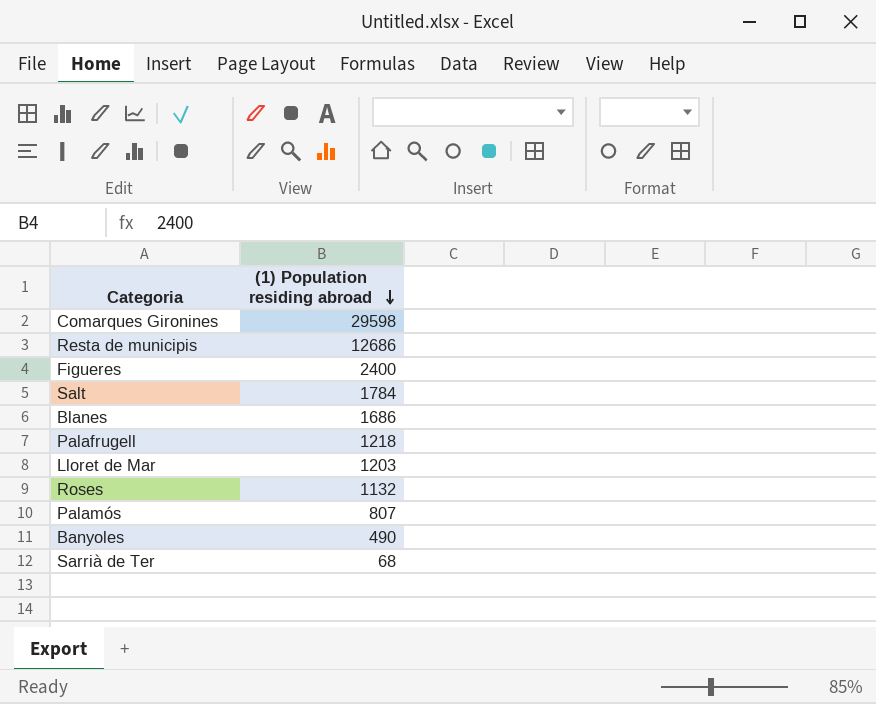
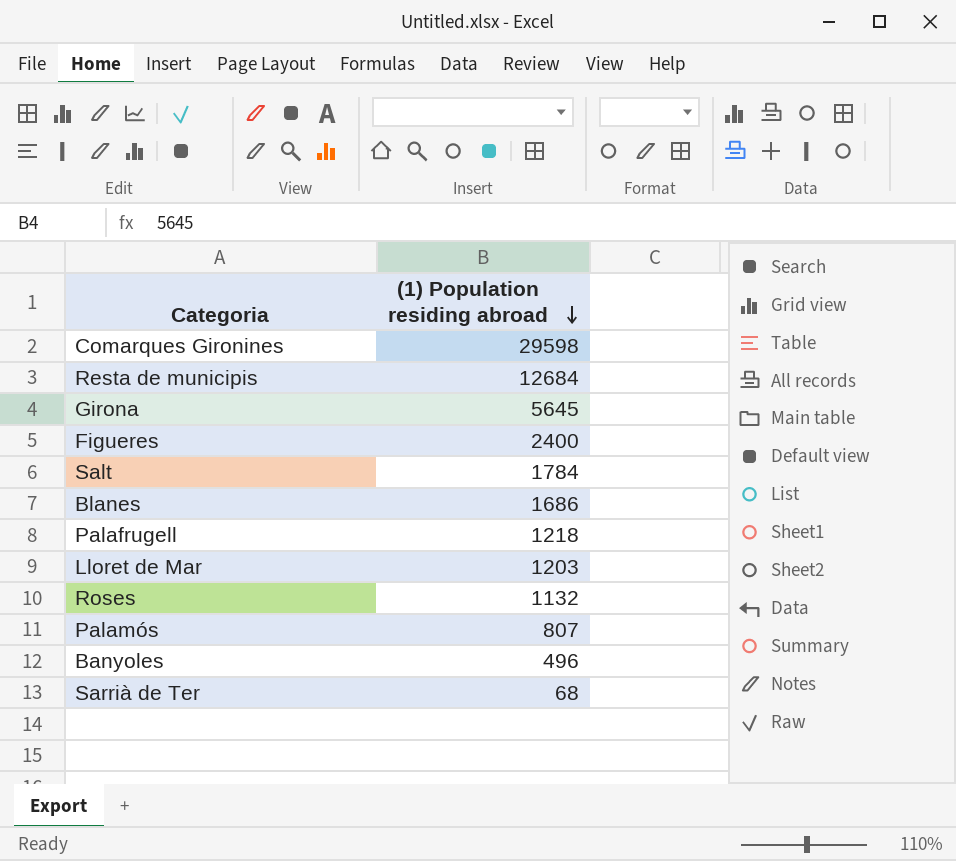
Resta de municipis | (1) Population residing abroad: 12686 -> 12684
row Girona: none -> 5645
Banyoles | (1) Population residing abroad: 490 -> 496

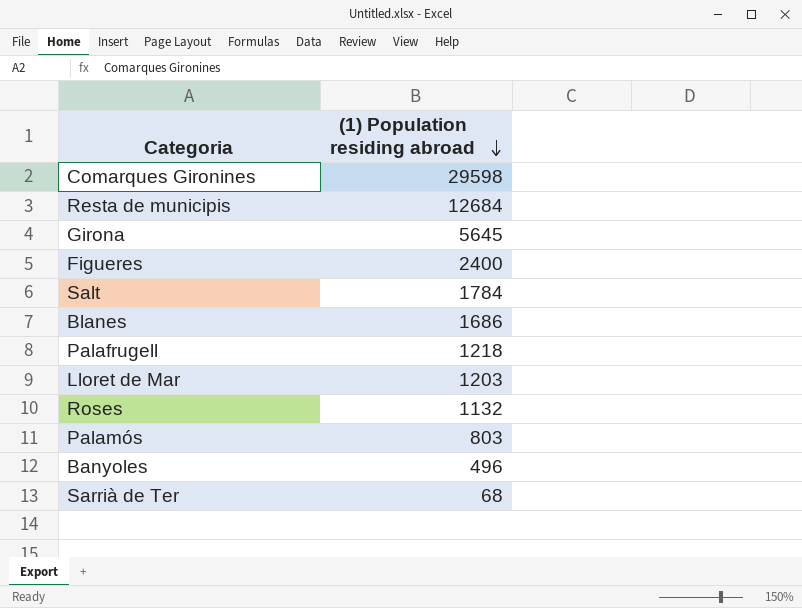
Palamós | (1) Population residing abroad: 807 -> 803

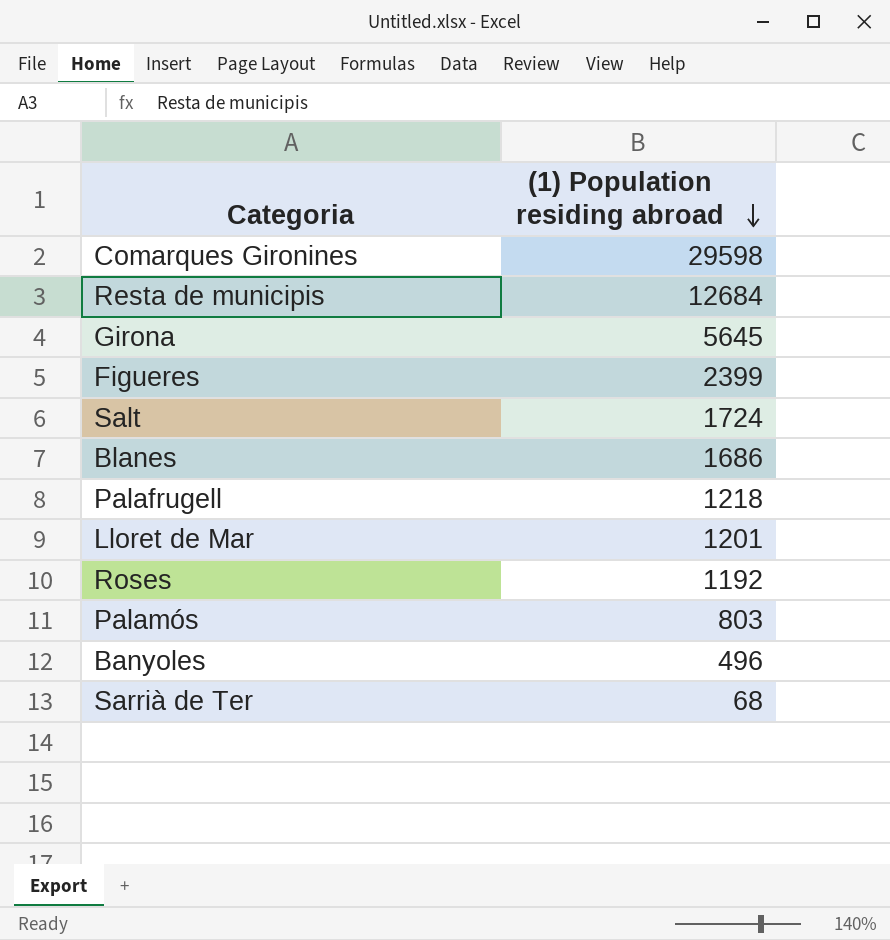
Figueres | (1) Population residing abroad: 2400 -> 2399
Salt | (1) Population residing abroad: 1784 -> 1724
Lloret de Mar | (1) Population residing abroad: 1203 -> 1201
Roses | (1) Population residing abroad: 1132 -> 1192

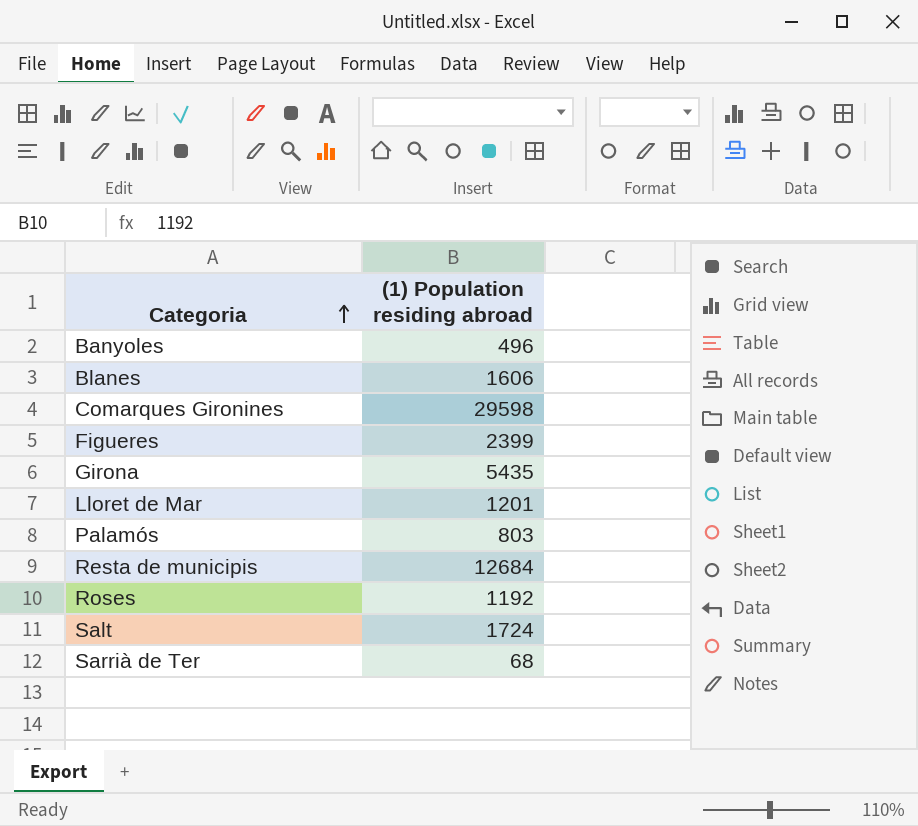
row order: (1) Population residing abroad descending -> Categoria ascending
row Palafrugell: 1218 -> none
Blanes | (1) Population residing abroad: 1686 -> 1606
Girona | (1) Population residing abroad: 5645 -> 5435

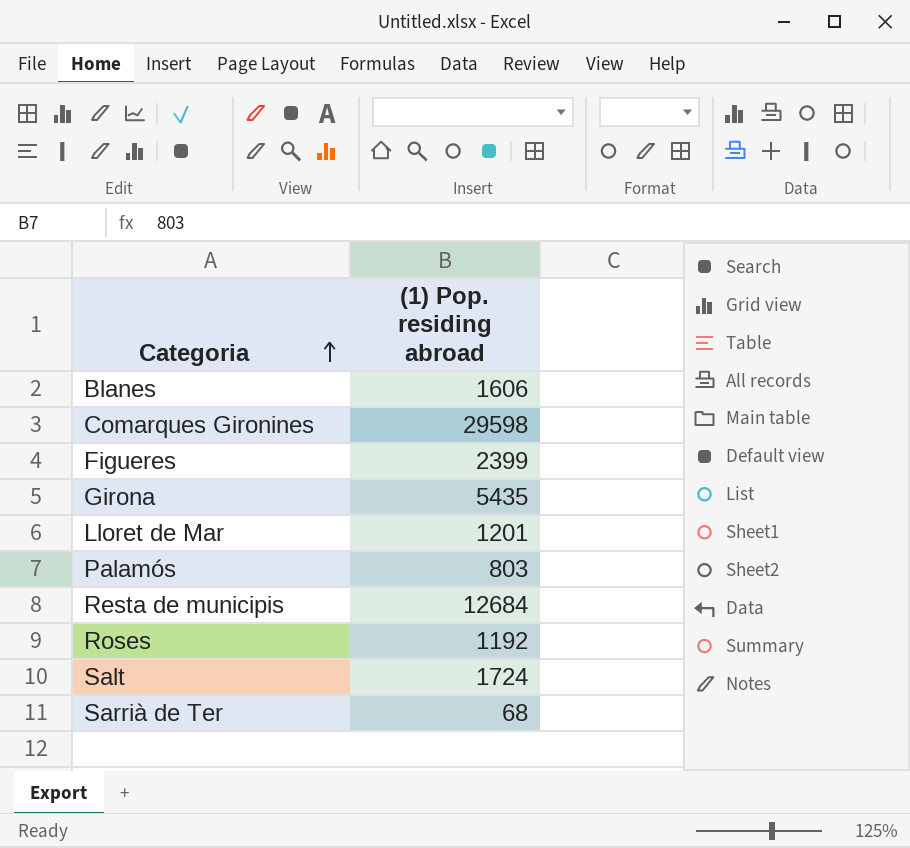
column name: (1) Population residing abroad -> (1) Pop. residing abroad
row Banyoles: 496 -> none

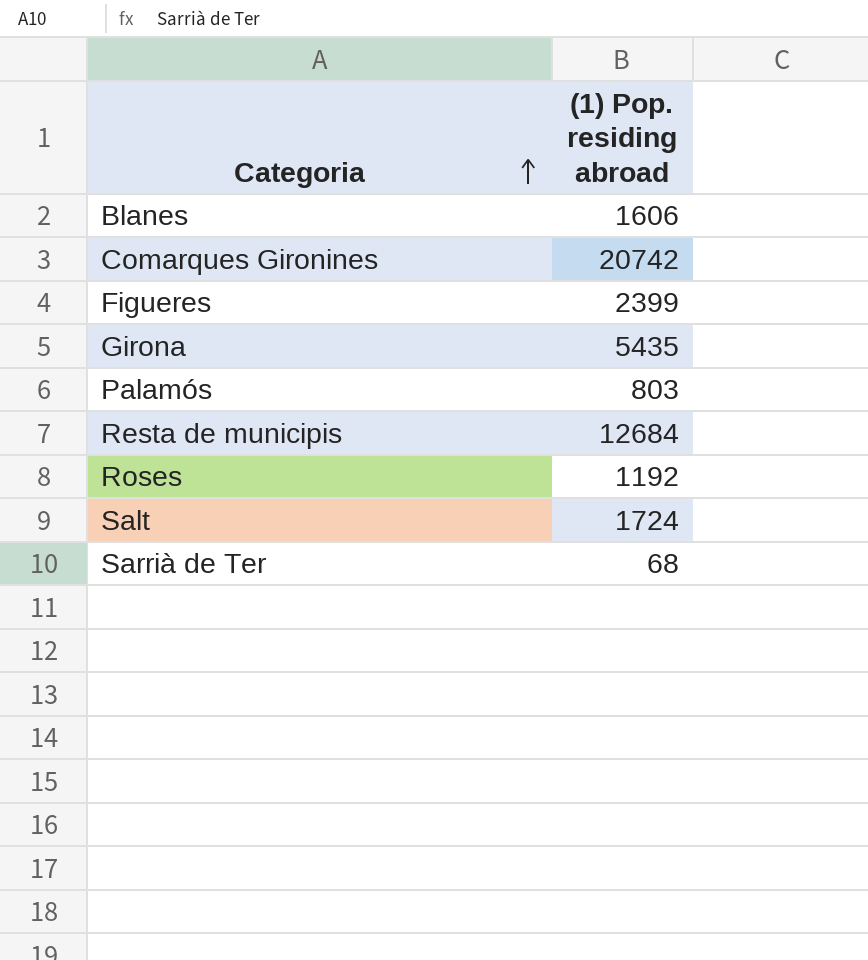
row Lloret de Mar: 1201 -> none
Comarques Gironines | (1) Pop. residing abroad: 29598 -> 20742

